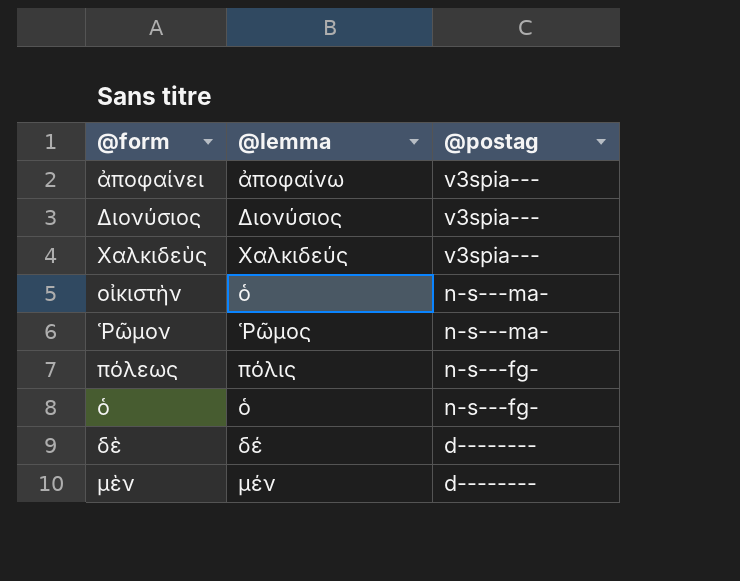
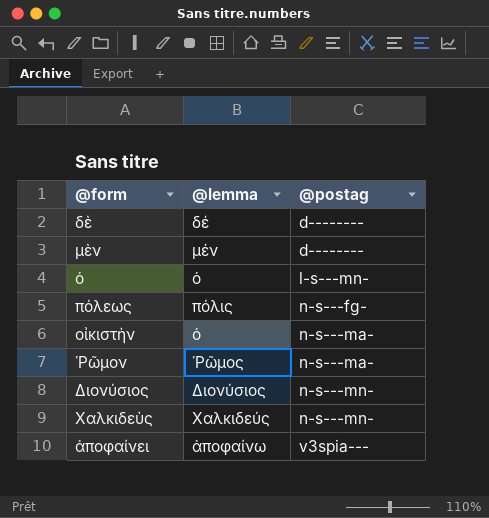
row order: @postag descending -> @postag ascending
ὁ | @postag: n-s---fg- -> l-s---mn-
Διονύσιος | @postag: v3spia--- -> n-s---mn-
Χαλκιδεὺς | @postag: v3spia--- -> n-s---mn-

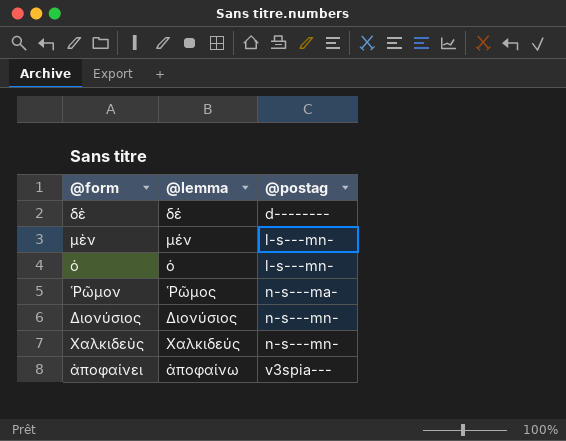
row πόλεως: πόλις | n-s---fg- -> none
row οἰκιστὴν: ὁ | n-s---ma- -> none
μὲν | @postag: d-------- -> l-s---mn-

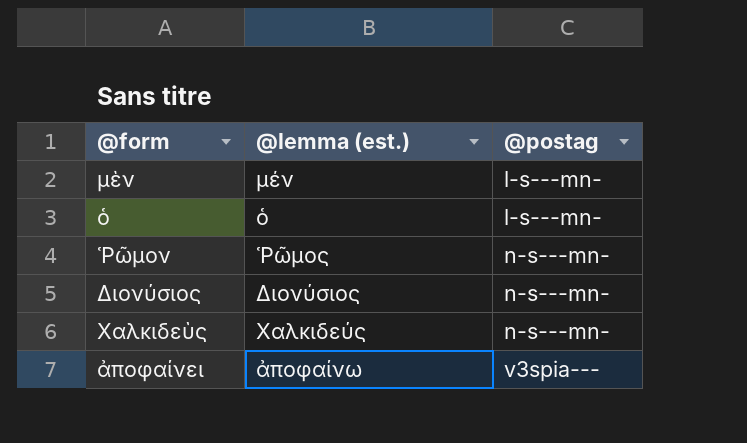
column name: @lemma -> @lemma (est.)
row δὲ: δέ | d-------- -> none
Ῥῶμον | @postag: n-s---ma- -> n-s---mn-

